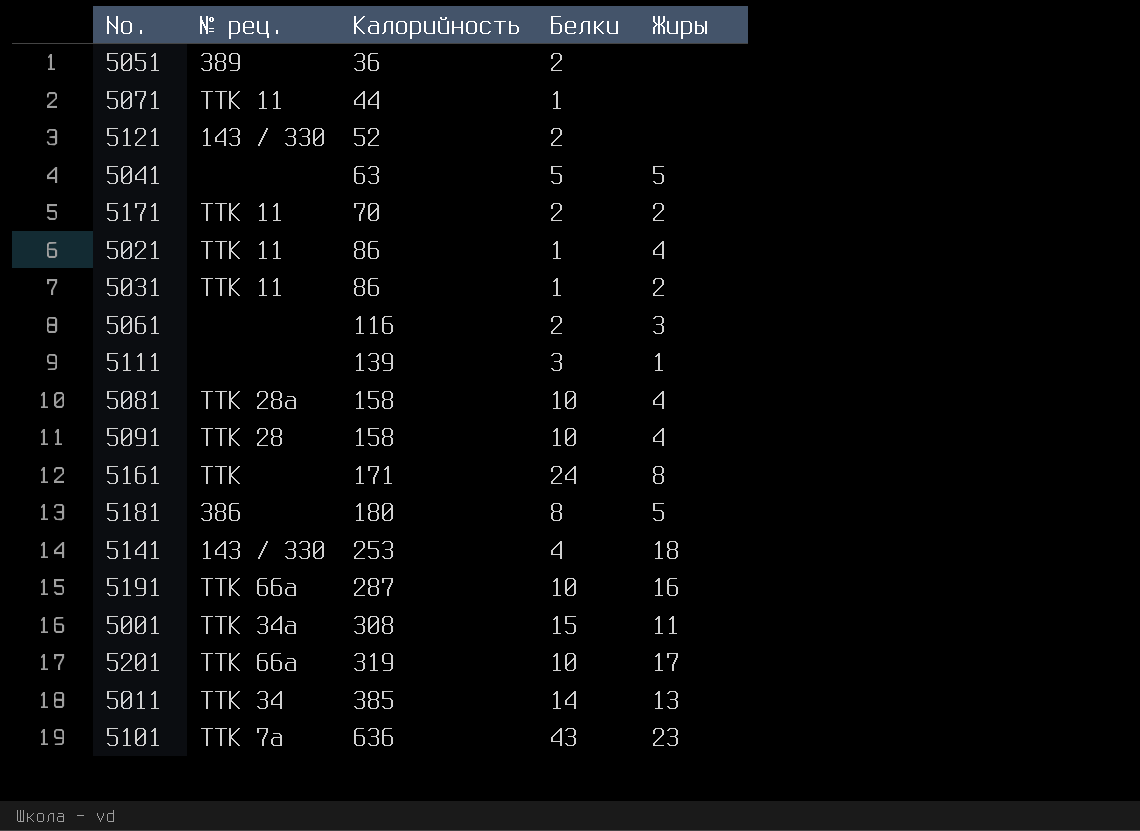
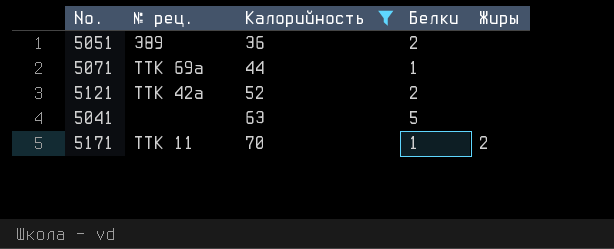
filter: none -> Калорийность <= 70
5071 | № рец.: ТТК 11 -> ТТК 69а
5121 | № рец.: 143 / 330 -> ТТК 42а
5041 | Жиры: 5 -> none
5171 | Белки: 2 -> 1

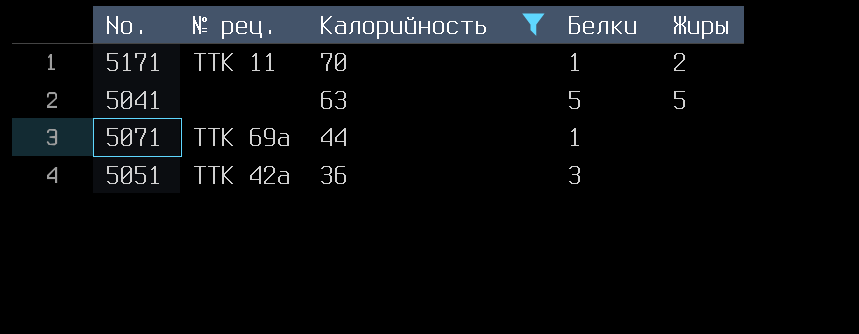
row order: Калорийность ascending -> Калорийность descending
row 5121: ТТК 42а | 52 | 2 | none -> none
5041 | Жиры: none -> 5
5051 | № рец.: 389 -> ТТК 42а
5051 | Белки: 2 -> 3

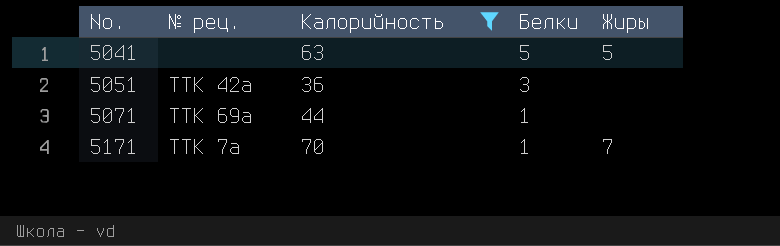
row order: Калорийность descending -> No. ascending
5171 | № рец.: ТТК 11 -> ТТК 7а
5171 | Жиры: 2 -> 7

